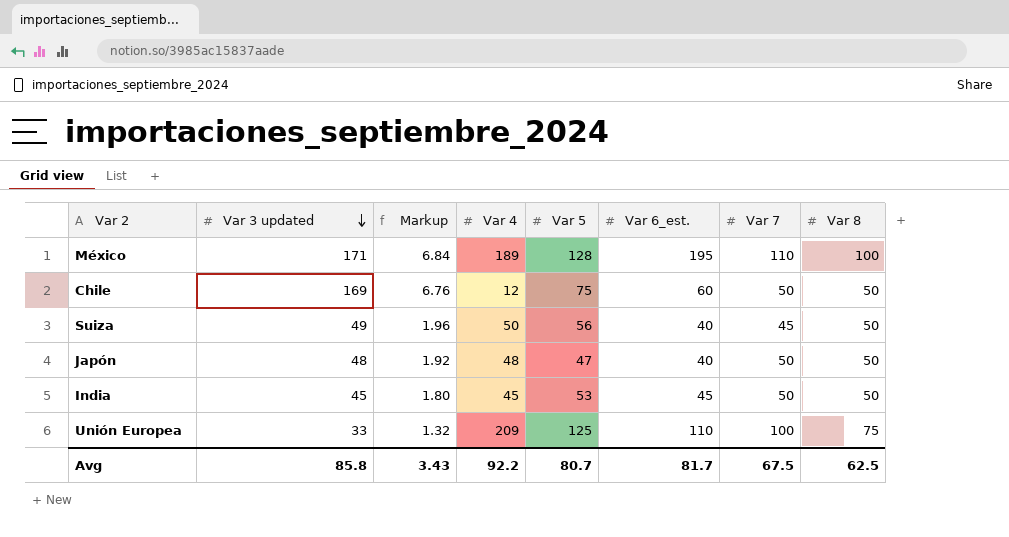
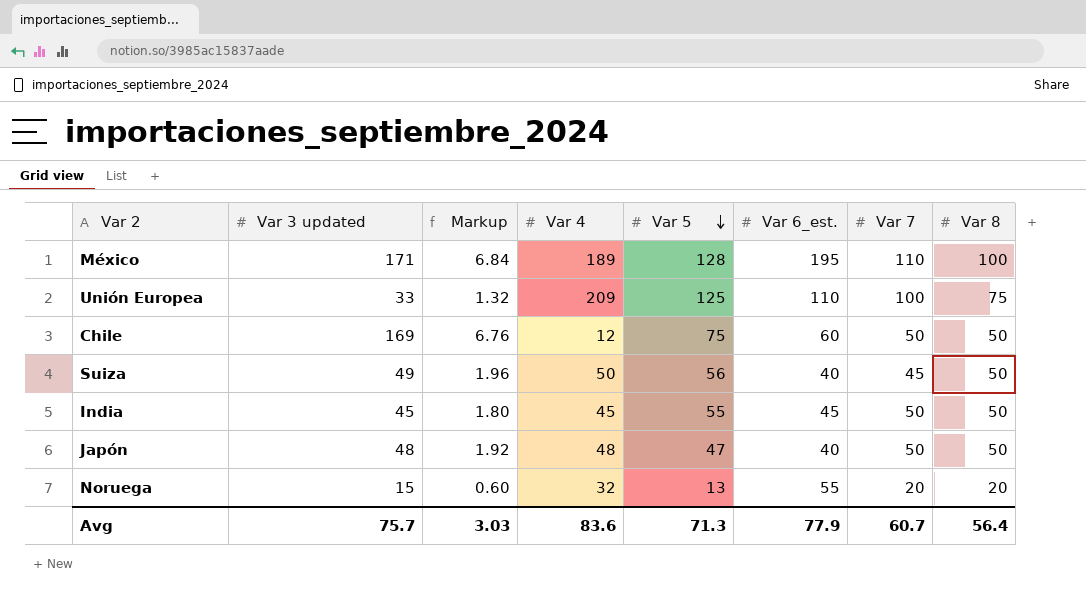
row order: Var 3 updated descending -> Var 5 descending
India | Var 5: 53 -> 55
row Noruega: none -> 15 | 0.60 | 32 | 13 | 55 | 20 | 20
Avg | Var 3 updated: 85.8 -> 75.7
Avg | Markup: 3.43 -> 3.03
Avg | Var 4: 92.2 -> 83.6
Avg | Var 5: 80.7 -> 71.3
Avg | Var 6_est.: 81.7 -> 77.9
Avg | Var 7: 67.5 -> 60.7
Avg | Var 8: 62.5 -> 56.4

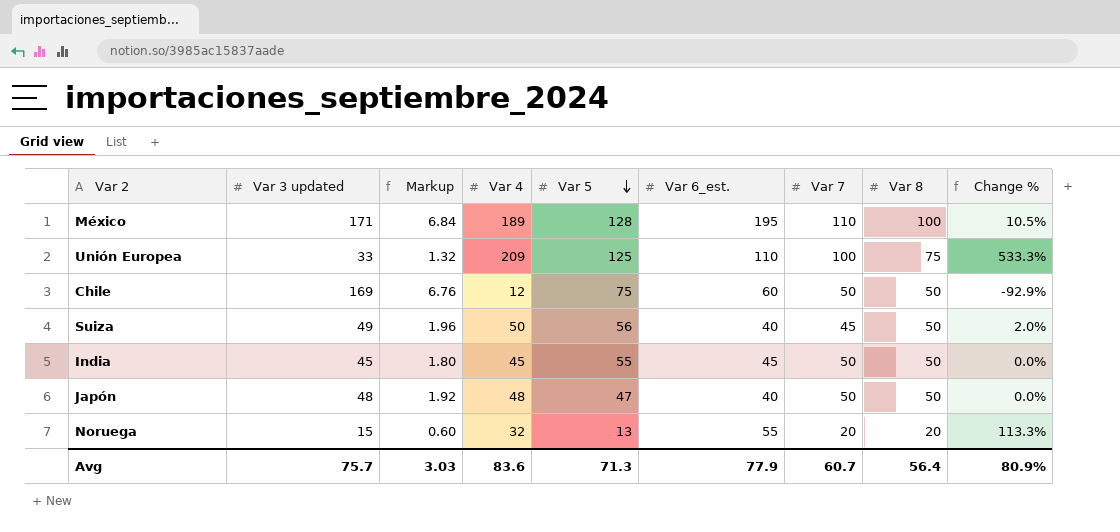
column Change % | formula: none -> ([Var 4] - [Var 3 updated]) / [Var 3 updated]

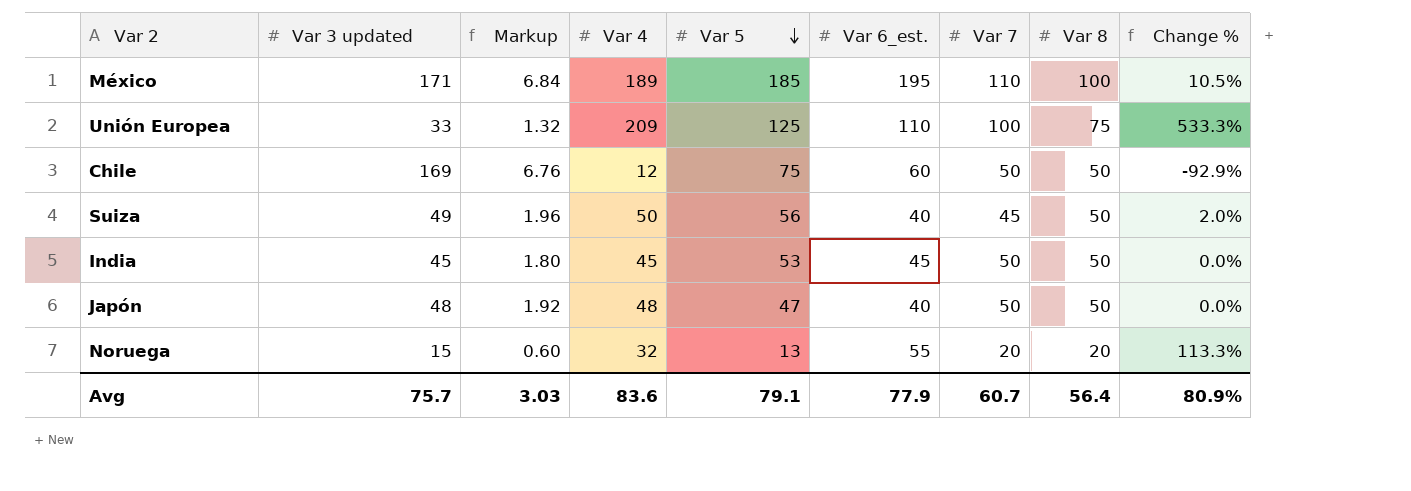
México | Var 5: 128 -> 185
India | Var 5: 55 -> 53
Avg | Var 5: 71.3 -> 79.1

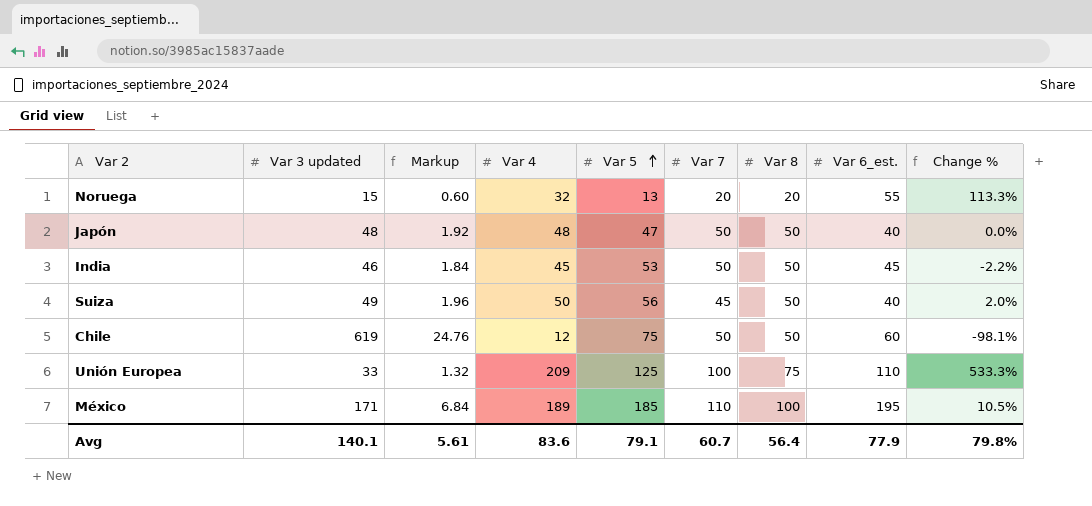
row order: Var 5 descending -> Var 5 ascending
column Var 6_est. | position: 6 -> 8
India | Var 3 updated: 45 -> 46
India | Markup: 1.80 -> 1.84
India | Change %: 0.0% -> -2.2%
Chile | Var 3 updated: 169 -> 619
Chile | Markup: 6.76 -> 24.76
Chile | Change %: -92.9% -> -98.1%
Avg | Var 3 updated: 75.7 -> 140.1
Avg | Markup: 3.03 -> 5.61
Avg | Change %: 80.9% -> 79.8%

